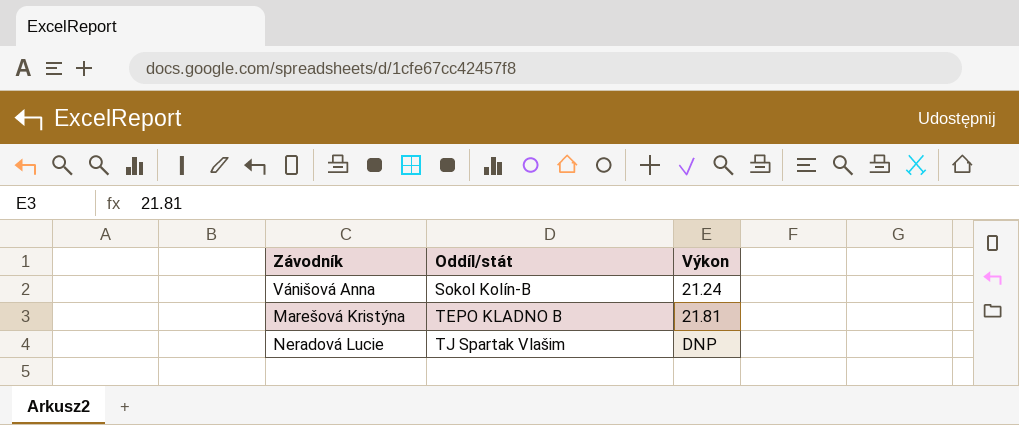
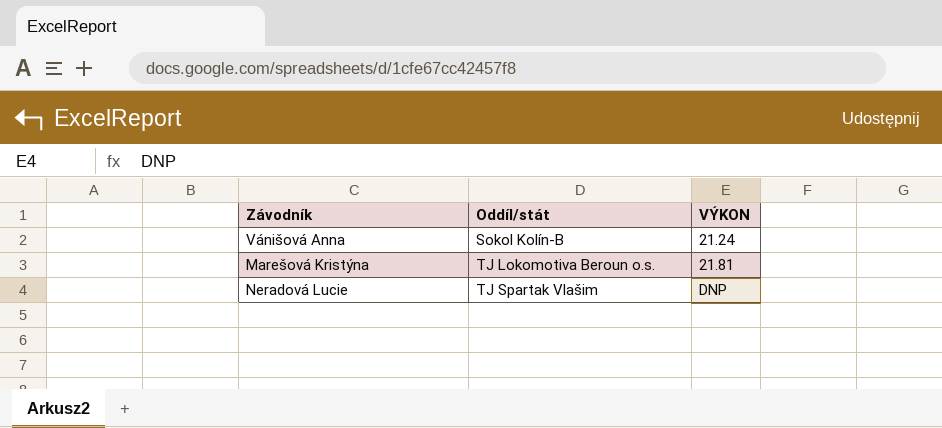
column name: Výkon -> VÝKON
Marešová Kristýna | Oddíl/stát: TEPO KLADNO B -> TJ Lokomotiva Beroun o.s.

